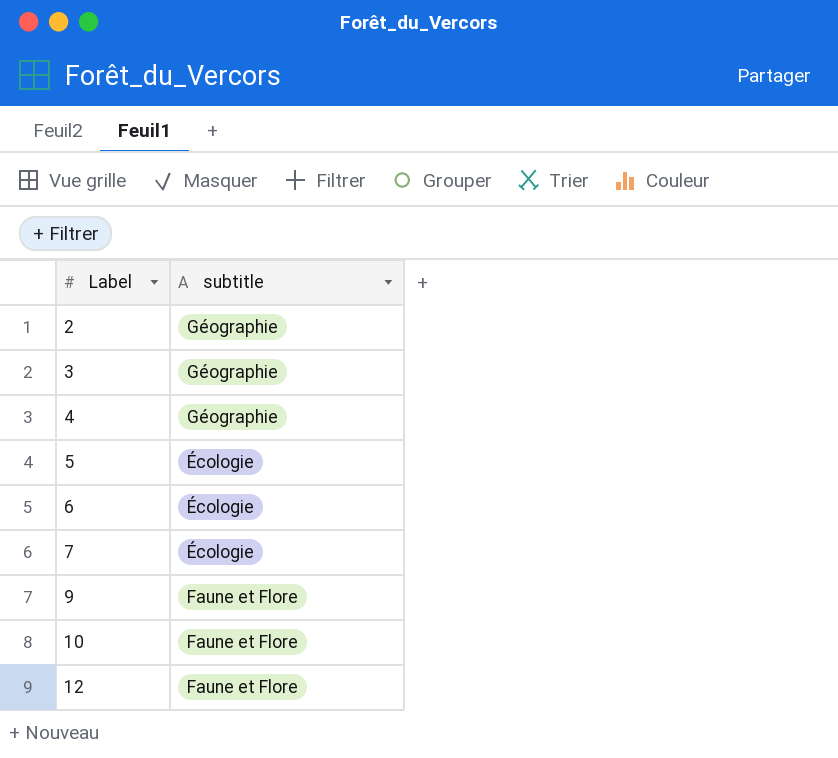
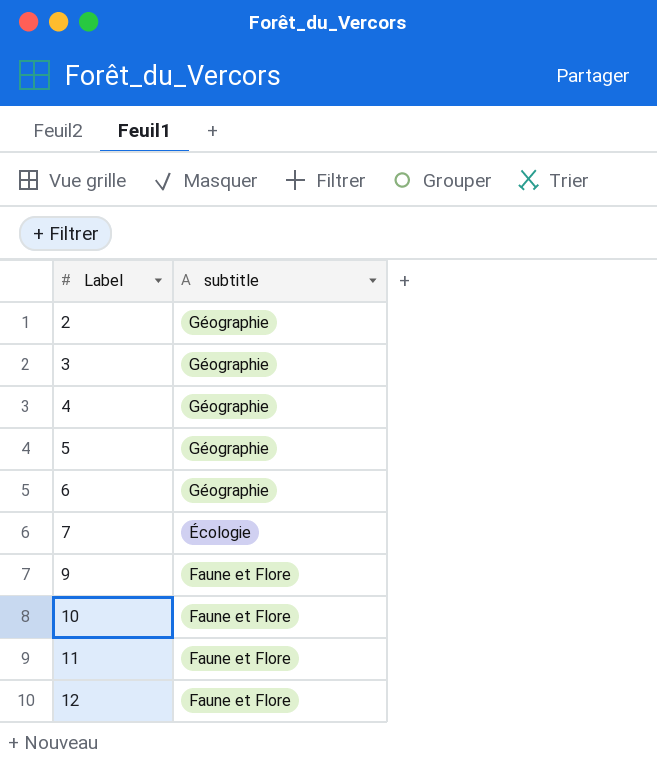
5 | subtitle: Écologie -> Géographie
6 | subtitle: Écologie -> Géographie
row 11: none -> Faune et Flore

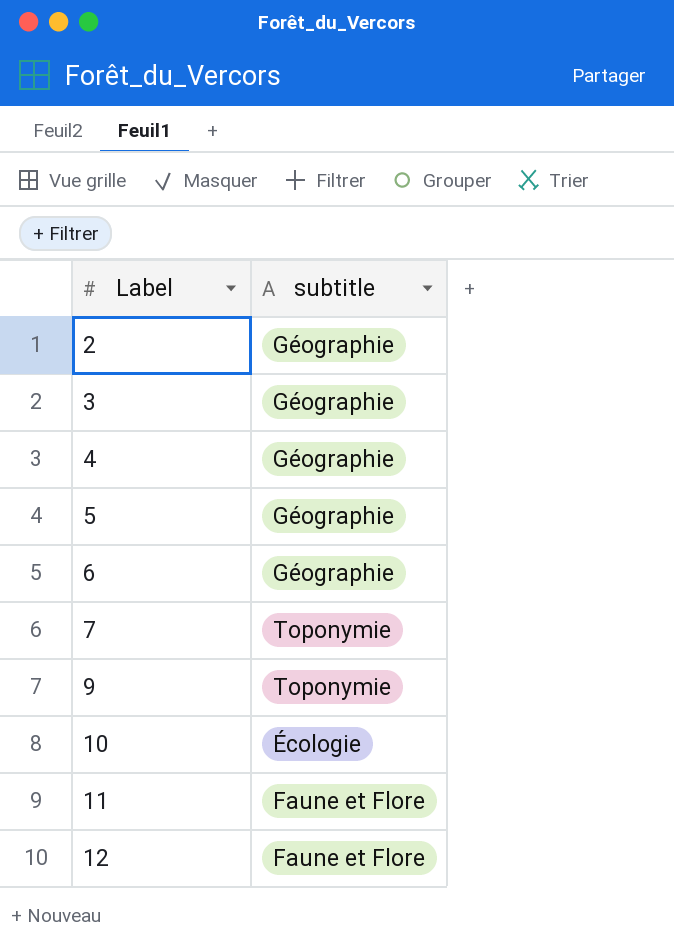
7 | subtitle: Écologie -> Toponymie
9 | subtitle: Faune et Flore -> Toponymie
10 | subtitle: Faune et Flore -> Écologie

